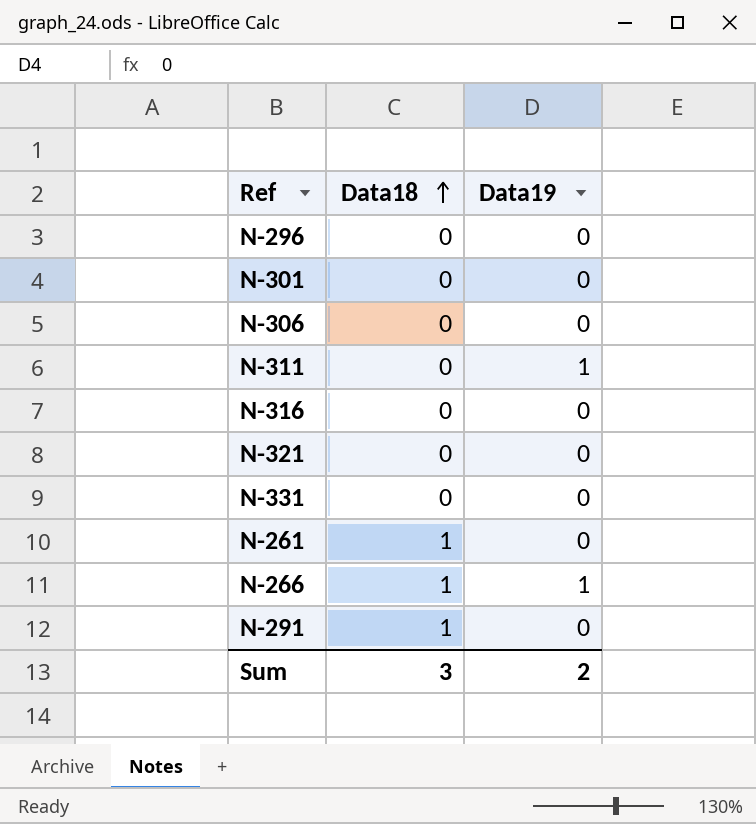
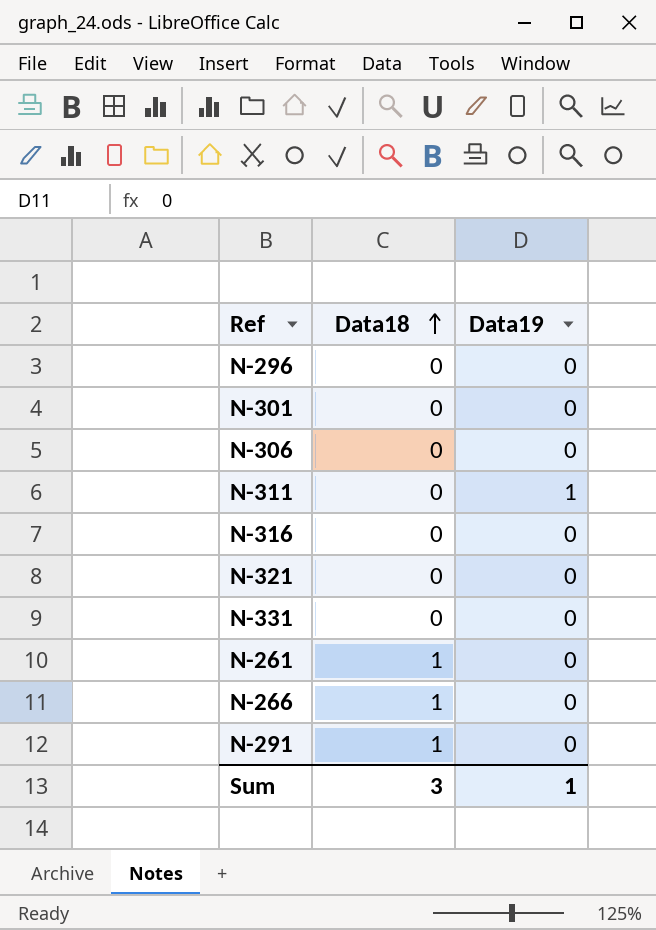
N-266 | Data19: 1 -> 0
Sum | Data19: 2 -> 1

